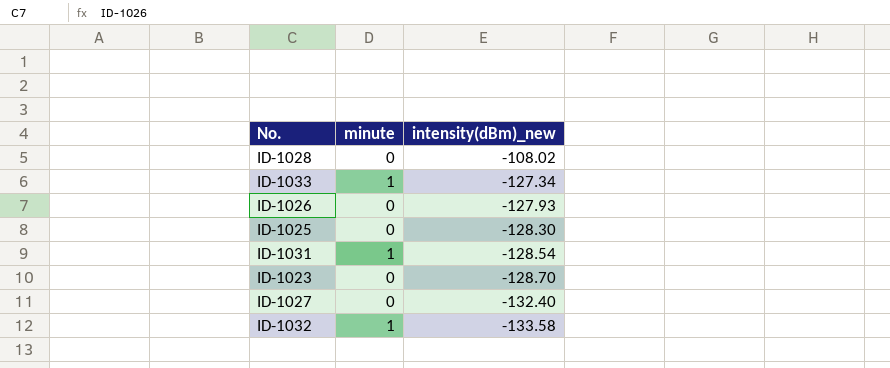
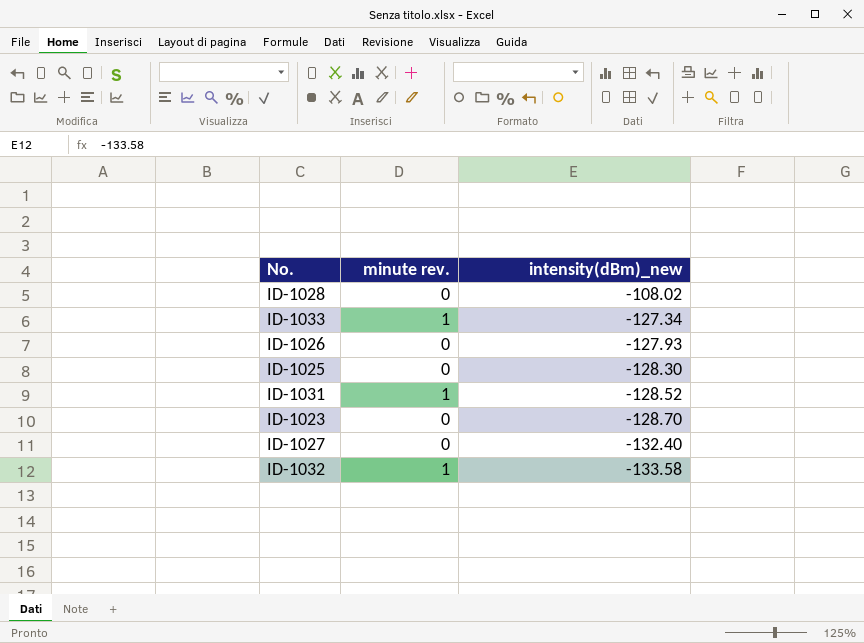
column name: minute -> minute rev.
ID-1031 | intensity(dBm)_new: -128.54 -> -128.52

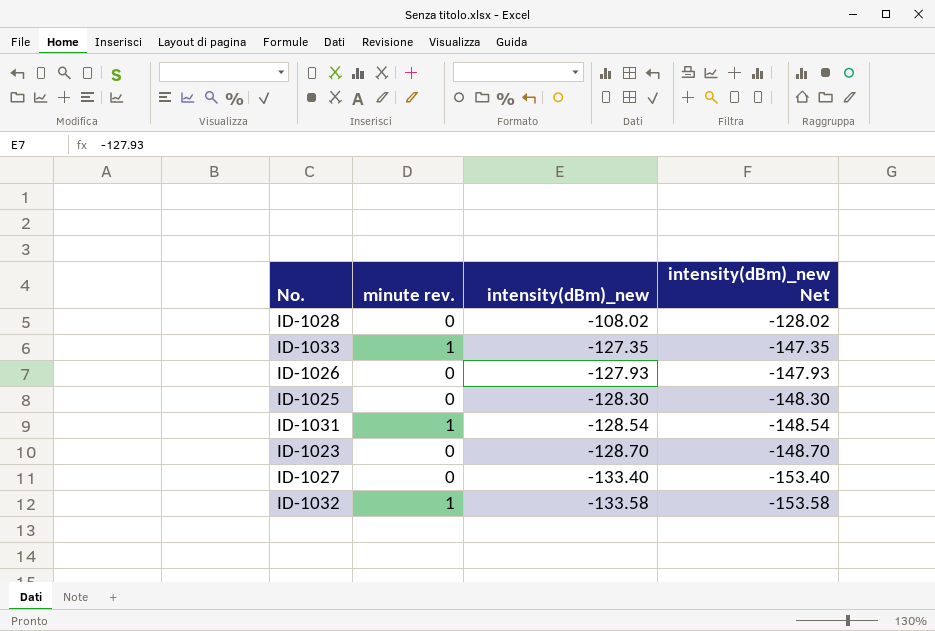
column intensity(dBm)_new Net | formula: none -> [intensity(dBm)_new] - 20
ID-1033 | intensity(dBm)_new: -127.34 -> -127.35
ID-1031 | intensity(dBm)_new: -128.52 -> -128.54
ID-1027 | intensity(dBm)_new: -132.40 -> -133.40

